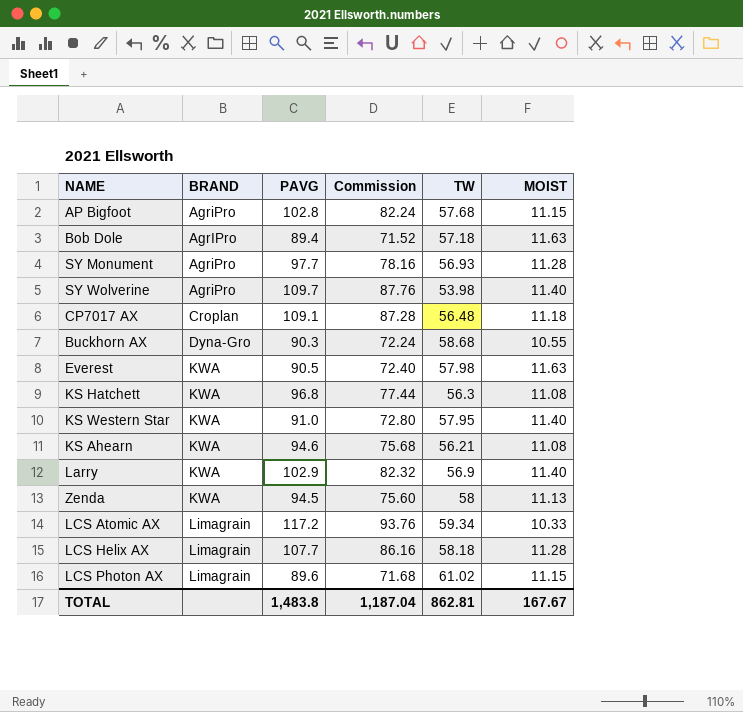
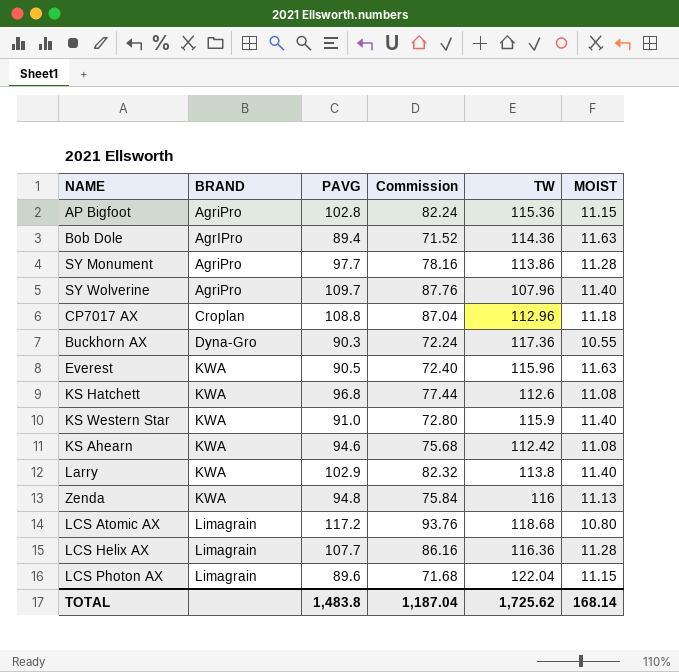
AP Bigfoot | TW: 57.68 -> 115.36
Bob Dole | TW: 57.18 -> 114.36
SY Monument | TW: 56.93 -> 113.86
SY Wolverine | TW: 53.98 -> 107.96
CP7017 AX | PAVG: 109.1 -> 108.8
CP7017 AX | Commission: 87.28 -> 87.04
CP7017 AX | TW: 56.48 -> 112.96
Buckhorn AX | TW: 58.68 -> 117.36
Everest | TW: 57.98 -> 115.96
KS Hatchett | TW: 56.3 -> 112.6
KS Western Star | TW: 57.95 -> 115.9
KS Ahearn | TW: 56.21 -> 112.42
Larry | TW: 56.9 -> 113.8
Zenda | PAVG: 94.5 -> 94.8
Zenda | Commission: 75.60 -> 75.84
Zenda | TW: 58 -> 116
LCS Atomic AX | TW: 59.34 -> 118.68
LCS Atomic AX | MOIST: 10.33 -> 10.80
LCS Helix AX | TW: 58.18 -> 116.36
LCS Photon AX | TW: 61.02 -> 122.04
TOTAL | TW: 862.81 -> 1,725.62
TOTAL | MOIST: 167.67 -> 168.14

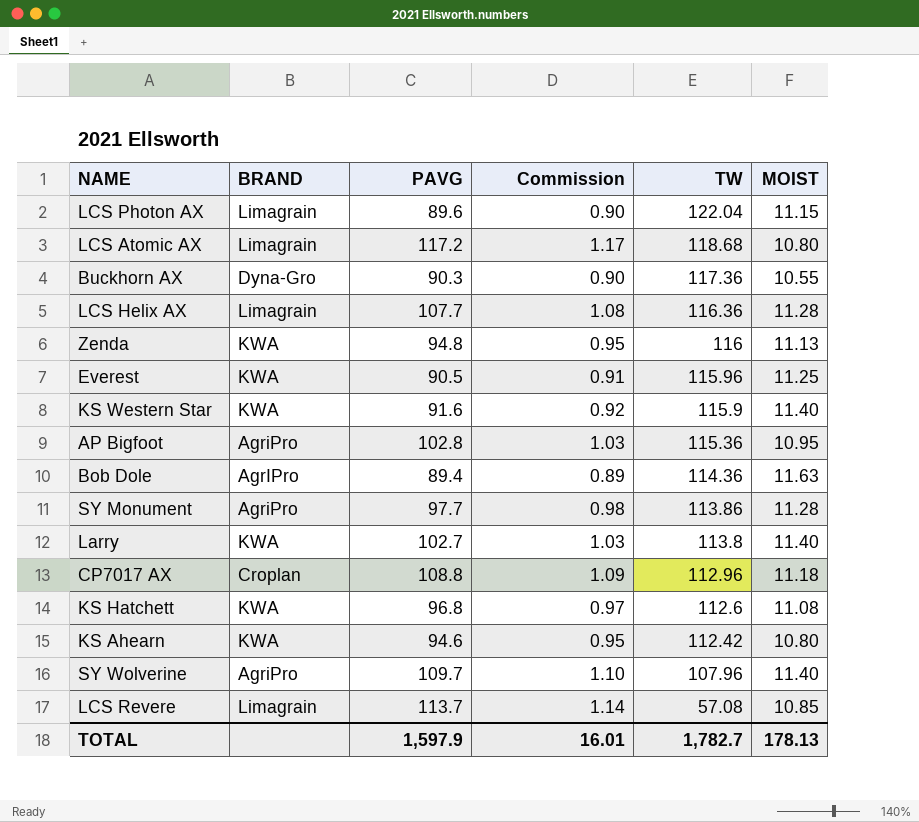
row order: BRAND ascending -> TW descending
column Commission | formula: [PAVG] * 0.8 -> [PAVG] * 0.01
Everest | MOIST: 11.63 -> 11.25
KS Western Star | PAVG: 91.0 -> 91.6
AP Bigfoot | MOIST: 11.15 -> 10.95
Larry | PAVG: 102.9 -> 102.7
KS Ahearn | MOIST: 11.08 -> 10.80
row LCS Revere: none -> Limagrain | 113.7 | 1.14 | 57.08 | 10.85
TOTAL | PAVG: 1,483.8 -> 1,597.9
TOTAL | Commission: 1,187.04 -> 16.01
TOTAL | TW: 1,725.62 -> 1,782.7
TOTAL | MOIST: 168.14 -> 178.13

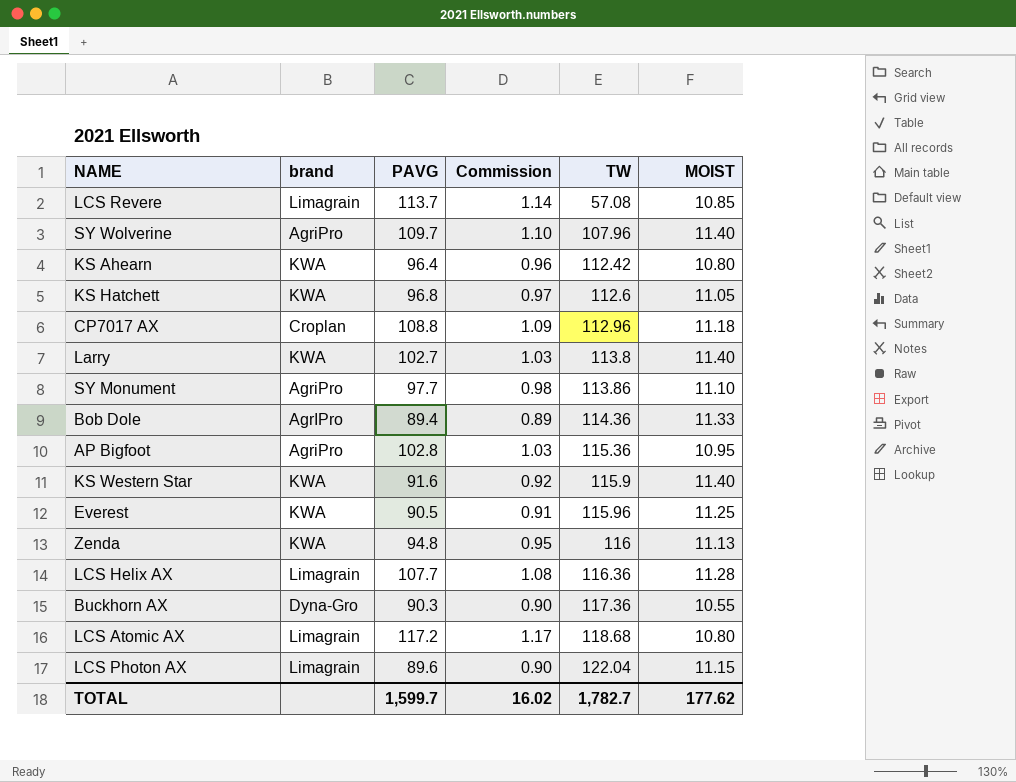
row order: TW descending -> TW ascending
column name: BRAND -> brand
KS Ahearn | PAVG: 94.6 -> 96.4
KS Ahearn | Commission: 0.95 -> 0.96
KS Hatchett | MOIST: 11.08 -> 11.05
SY Monument | MOIST: 11.28 -> 11.10
Bob Dole | MOIST: 11.63 -> 11.33
TOTAL | PAVG: 1,597.9 -> 1,599.7
TOTAL | Commission: 16.01 -> 16.02
TOTAL | MOIST: 178.13 -> 177.62

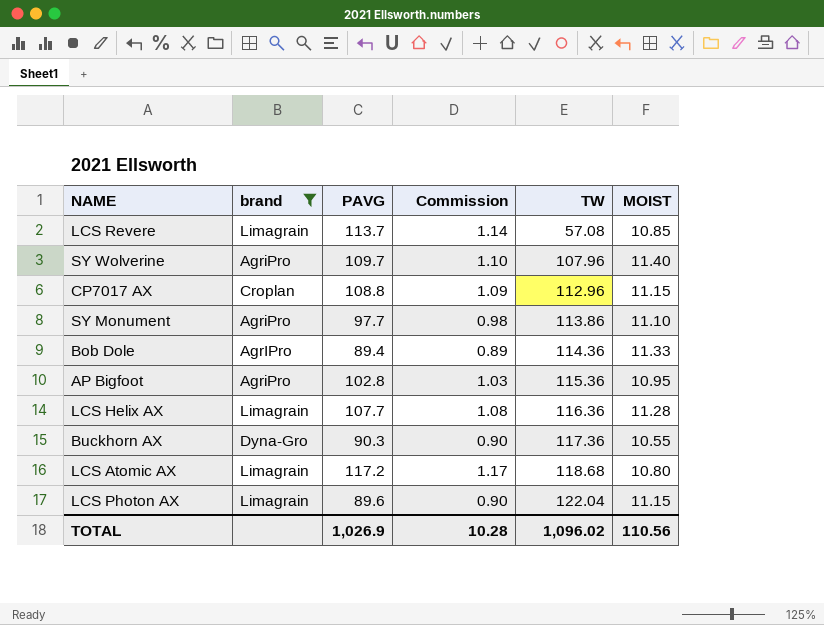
filter: none -> brand != KWA
CP7017 AX | MOIST: 11.18 -> 11.15
TOTAL | PAVG: 1,599.7 -> 1,026.9
TOTAL | Commission: 16.02 -> 10.28
TOTAL | TW: 1,782.7 -> 1,096.02
TOTAL | MOIST: 177.62 -> 110.56

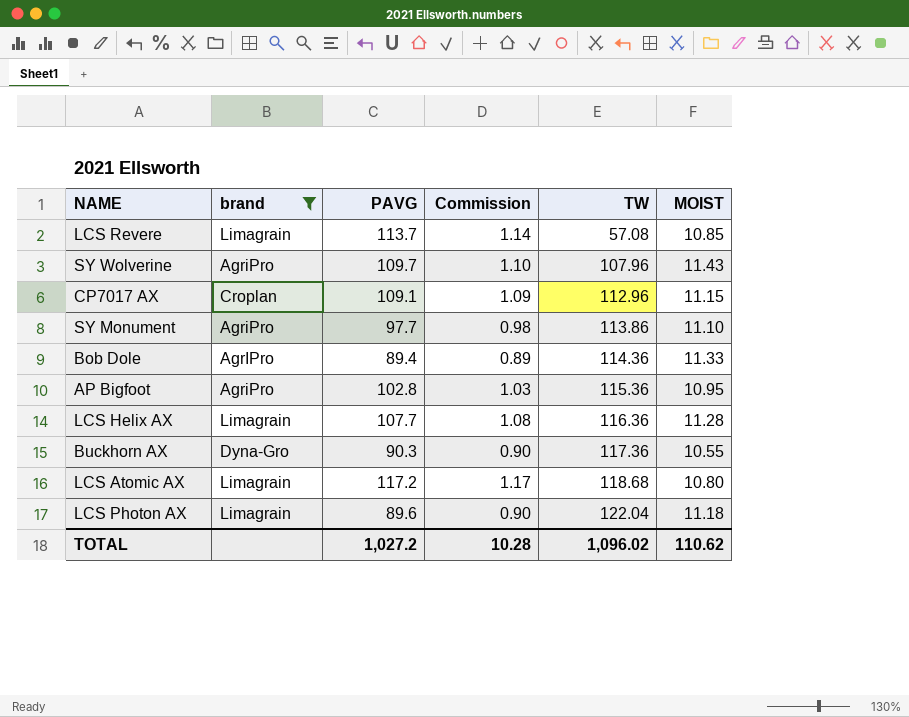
SY Wolverine | MOIST: 11.40 -> 11.43
CP7017 AX | PAVG: 108.8 -> 109.1
LCS Photon AX | MOIST: 11.15 -> 11.18
TOTAL | PAVG: 1,026.9 -> 1,027.2
TOTAL | MOIST: 110.56 -> 110.62

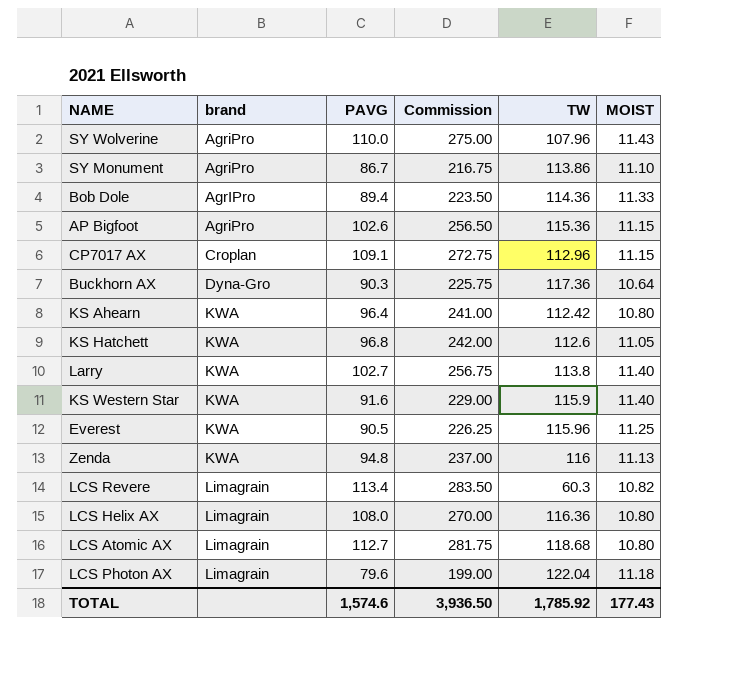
filter: brand != KWA -> none
row order: TW ascending -> brand ascending
column Commission | formula: [PAVG] * 0.01 -> [PAVG] * 2.5
SY Wolverine | PAVG: 109.7 -> 110.0
SY Monument | PAVG: 97.7 -> 86.7
AP Bigfoot | PAVG: 102.8 -> 102.6
AP Bigfoot | MOIST: 10.95 -> 11.15
Buckhorn AX | MOIST: 10.55 -> 10.64
LCS Revere | PAVG: 113.7 -> 113.4
LCS Revere | TW: 57.08 -> 60.3
LCS Revere | MOIST: 10.85 -> 10.82
LCS Helix AX | PAVG: 107.7 -> 108.0
LCS Helix AX | MOIST: 11.28 -> 10.80
LCS Atomic AX | PAVG: 117.2 -> 112.7
LCS Photon AX | PAVG: 89.6 -> 79.6
TOTAL | PAVG: 1,027.2 -> 1,574.6
TOTAL | Commission: 10.28 -> 3,936.50
TOTAL | TW: 1,096.02 -> 1,785.92
TOTAL | MOIST: 110.62 -> 177.43

